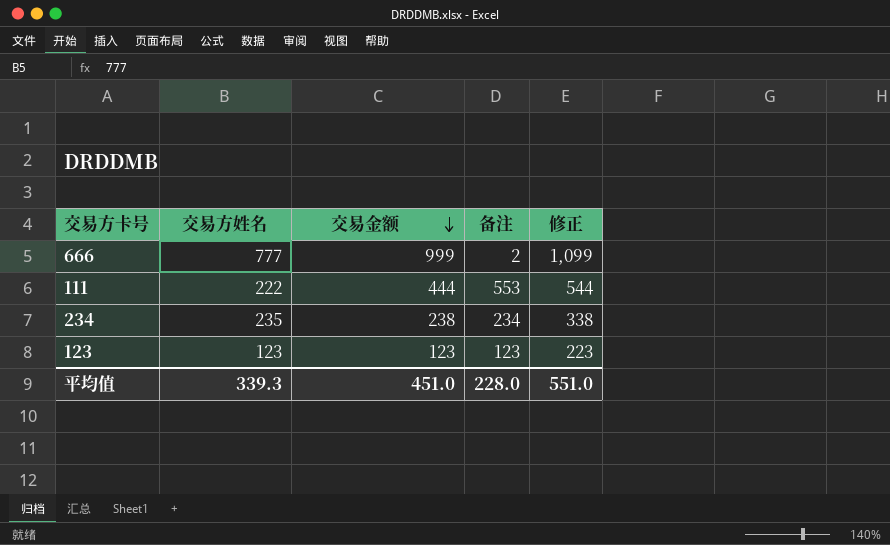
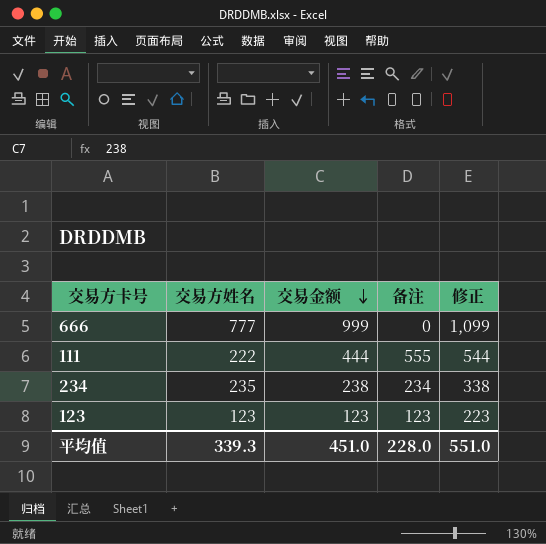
666 | 备注: 2 -> 0
111 | 备注: 553 -> 555

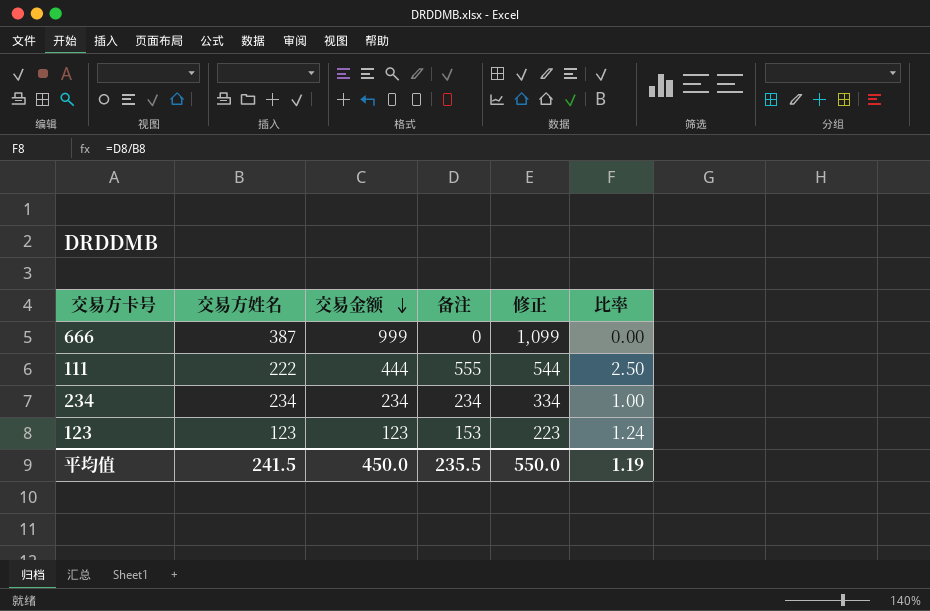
column 比率 | formula: none -> [备注] / [交易方姓名]
666 | 交易方姓名: 777 -> 387
234 | 交易方姓名: 235 -> 234
234 | 交易金额: 238 -> 234
234 | 修正: 338 -> 334
123 | 备注: 123 -> 153
平均值 | 交易方姓名: 339.3 -> 241.5
平均值 | 交易金额: 451.0 -> 450.0
平均值 | 备注: 228.0 -> 235.5
平均值 | 修正: 551.0 -> 550.0

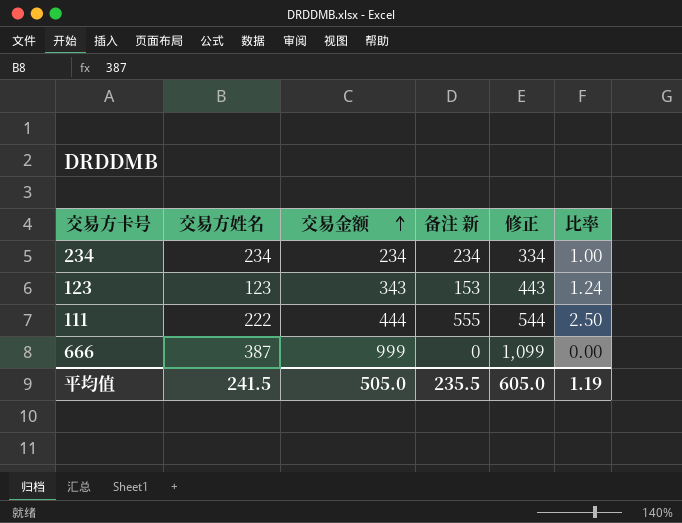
row order: 交易金额 descending -> 交易金额 ascending
column name: 备注 -> 备注 新
123 | 交易金额: 123 -> 343
123 | 修正: 223 -> 443
平均值 | 交易金额: 450.0 -> 505.0
平均值 | 修正: 550.0 -> 605.0

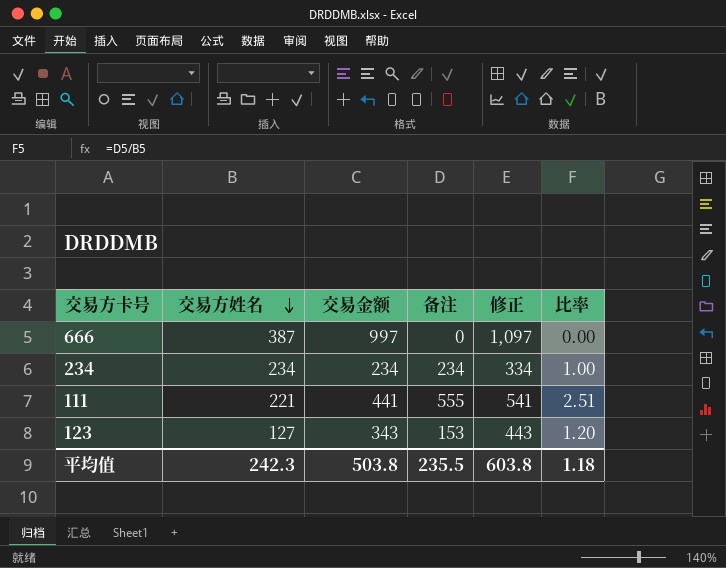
row order: 交易金额 ascending -> 交易方姓名 descending
column name: 备注 新 -> 备注
666 | 交易金额: 999 -> 997
666 | 修正: 1,099 -> 1,097
111 | 交易方姓名: 222 -> 221
111 | 交易金额: 444 -> 441
111 | 修正: 544 -> 541
111 | 比率: 2.50 -> 2.51
123 | 交易方姓名: 123 -> 127
123 | 比率: 1.24 -> 1.20
平均值 | 交易方姓名: 241.5 -> 242.3
平均值 | 交易金额: 505.0 -> 503.8
平均值 | 修正: 605.0 -> 603.8
平均值 | 比率: 1.19 -> 1.18

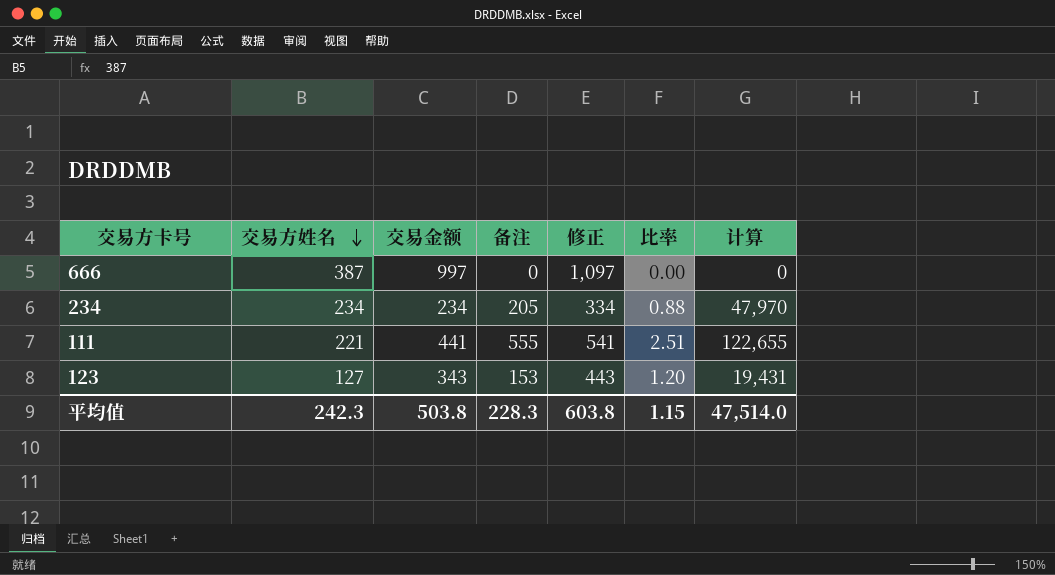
column 计算 | formula: none -> [交易方姓名] * [备注]
234 | 备注: 234 -> 205
234 | 比率: 1.00 -> 0.88
平均值 | 备注: 235.5 -> 228.3
平均值 | 比率: 1.18 -> 1.15

